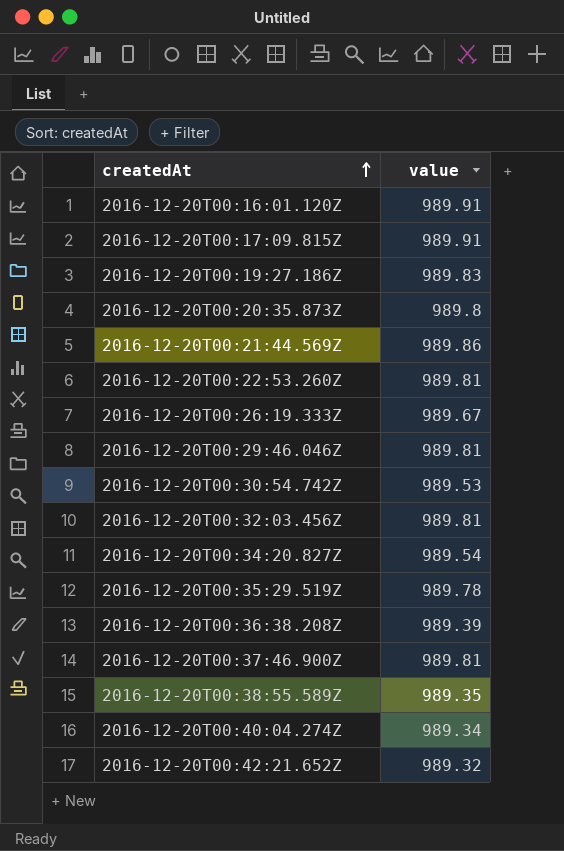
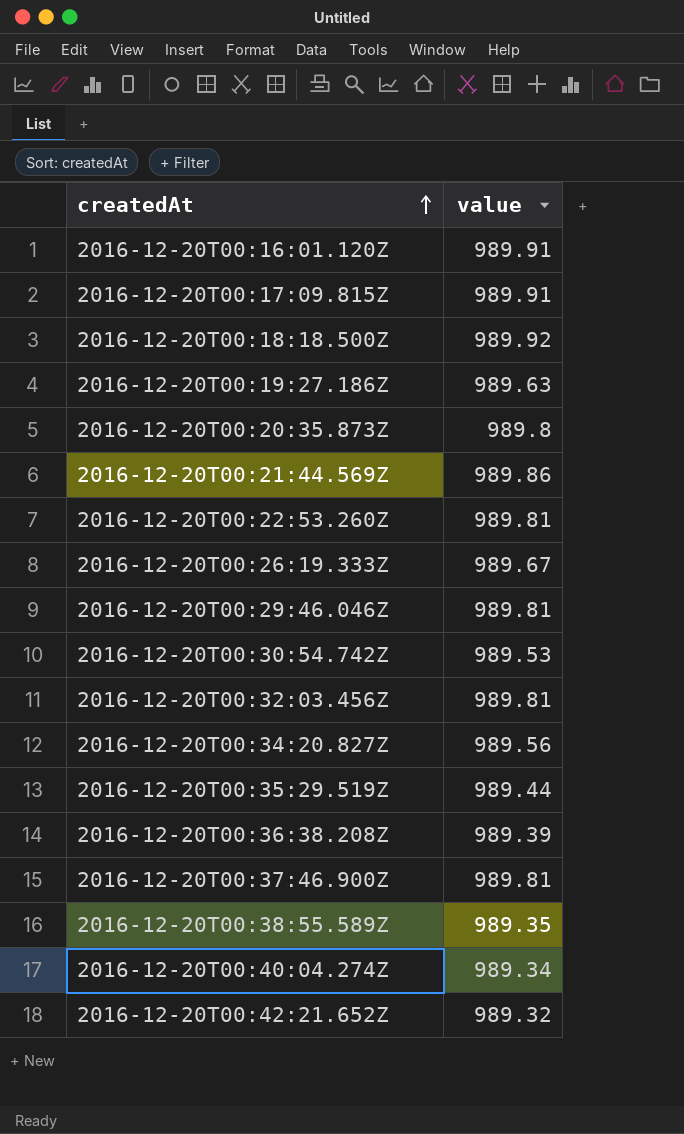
row 2016-12-20T00:18:18.500Z: none -> 989.92
2016-12-20T00:19:27.186Z | value: 989.83 -> 989.63
2016-12-20T00:34:20.827Z | value: 989.54 -> 989.56
2016-12-20T00:35:29.519Z | value: 989.78 -> 989.44

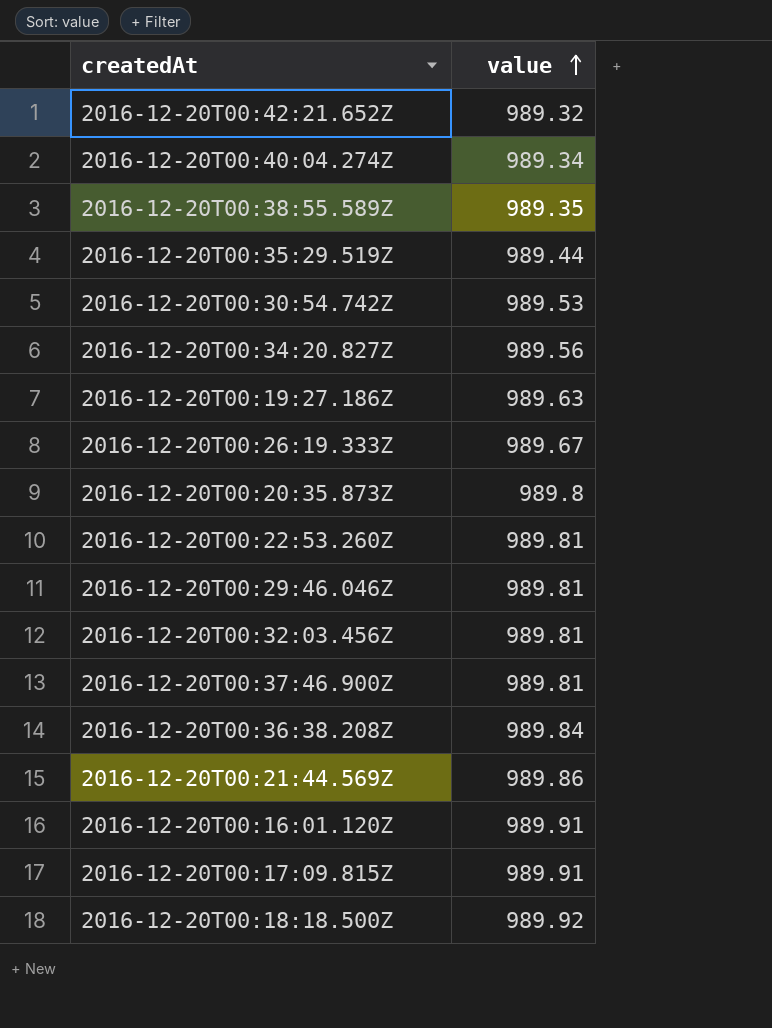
row order: createdAt ascending -> value ascending
2016-12-20T00:36:38.208Z | value: 989.39 -> 989.84

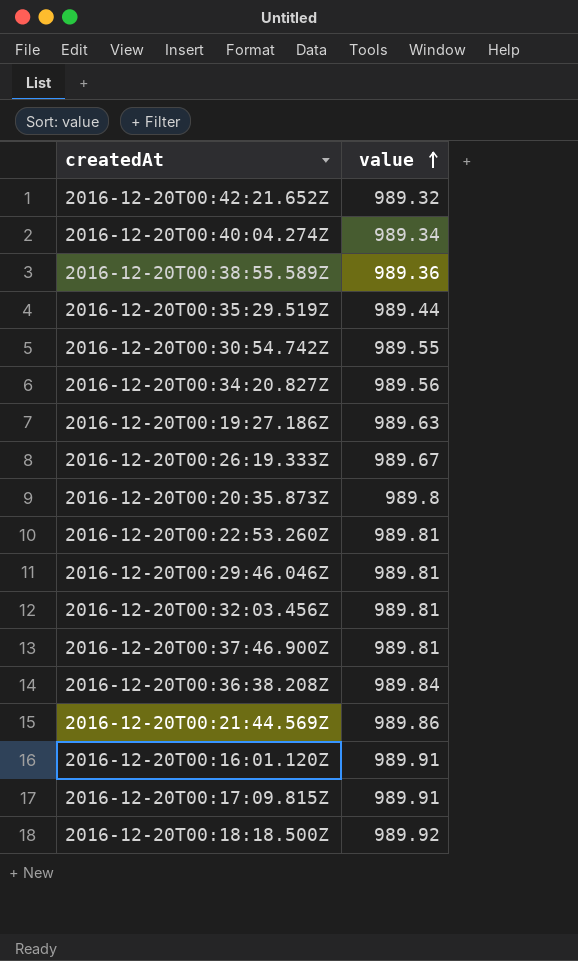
2016-12-20T00:38:55.589Z | value: 989.35 -> 989.36
2016-12-20T00:30:54.742Z | value: 989.53 -> 989.55

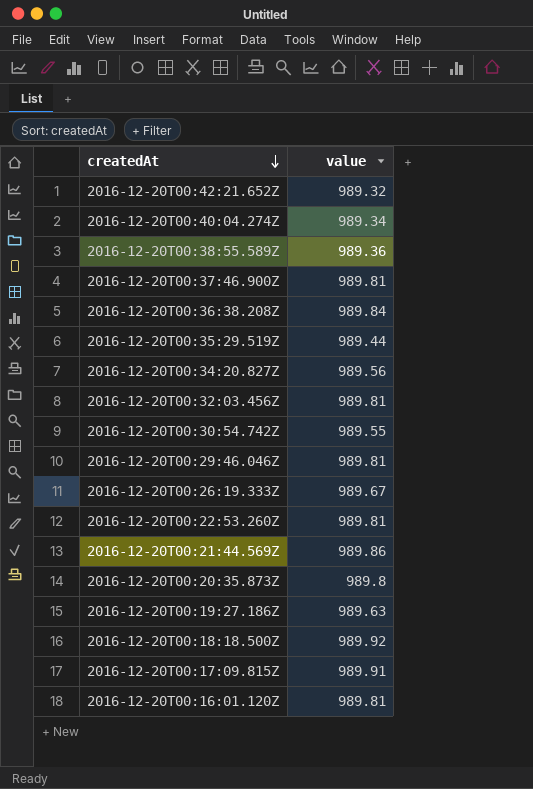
row order: value ascending -> createdAt descending
2016-12-20T00:16:01.120Z | value: 989.91 -> 989.81

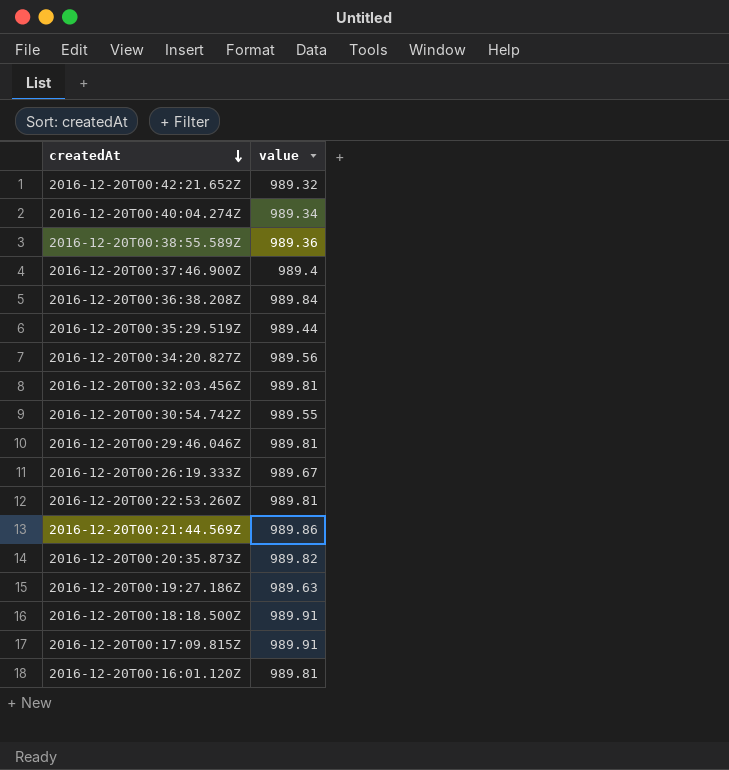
2016-12-20T00:37:46.900Z | value: 989.81 -> 989.4
2016-12-20T00:20:35.873Z | value: 989.8 -> 989.82
2016-12-20T00:18:18.500Z | value: 989.92 -> 989.91

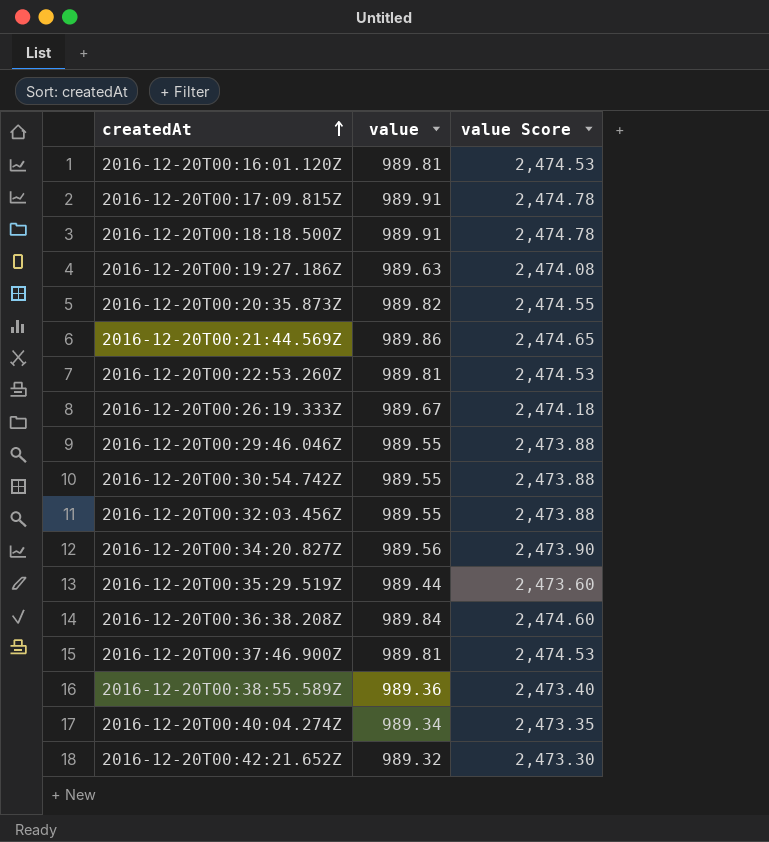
row order: createdAt descending -> createdAt ascending
column value Score | formula: none -> [value] * 2.5
2016-12-20T00:29:46.046Z | value: 989.81 -> 989.55
2016-12-20T00:32:03.456Z | value: 989.81 -> 989.55
2016-12-20T00:37:46.900Z | value: 989.4 -> 989.81

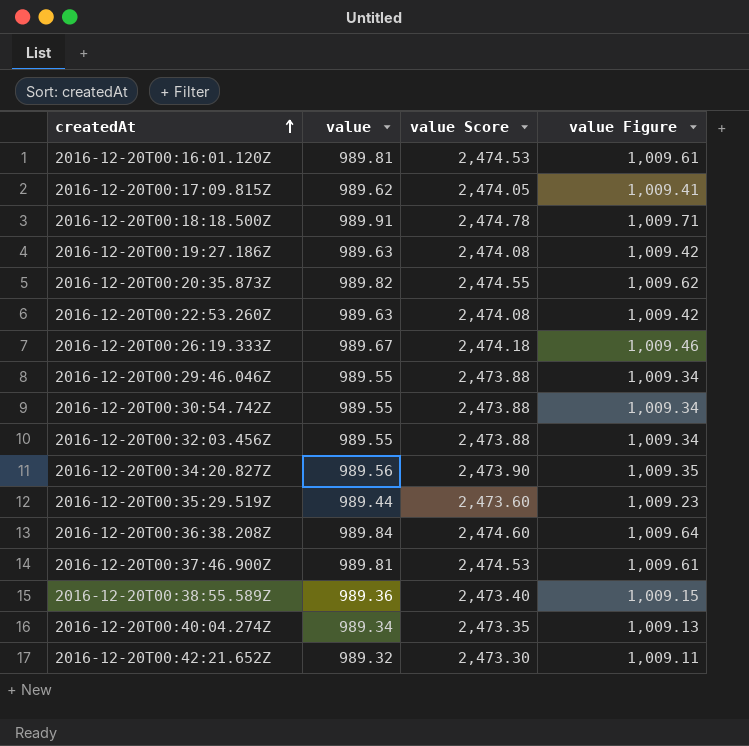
column value Figure | formula: none -> [value] * 1.02
row 2016-12-20T00:21:44.569Z: 989.86 | 2,474.65 -> none
2016-12-20T00:17:09.815Z | value: 989.91 -> 989.62
2016-12-20T00:17:09.815Z | value Score: 2,474.78 -> 2,474.05
2016-12-20T00:22:53.260Z | value: 989.81 -> 989.63
2016-12-20T00:22:53.260Z | value Score: 2,474.53 -> 2,474.08

